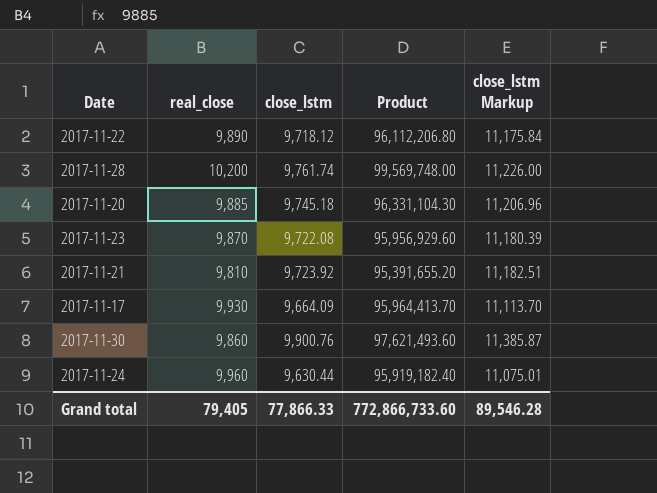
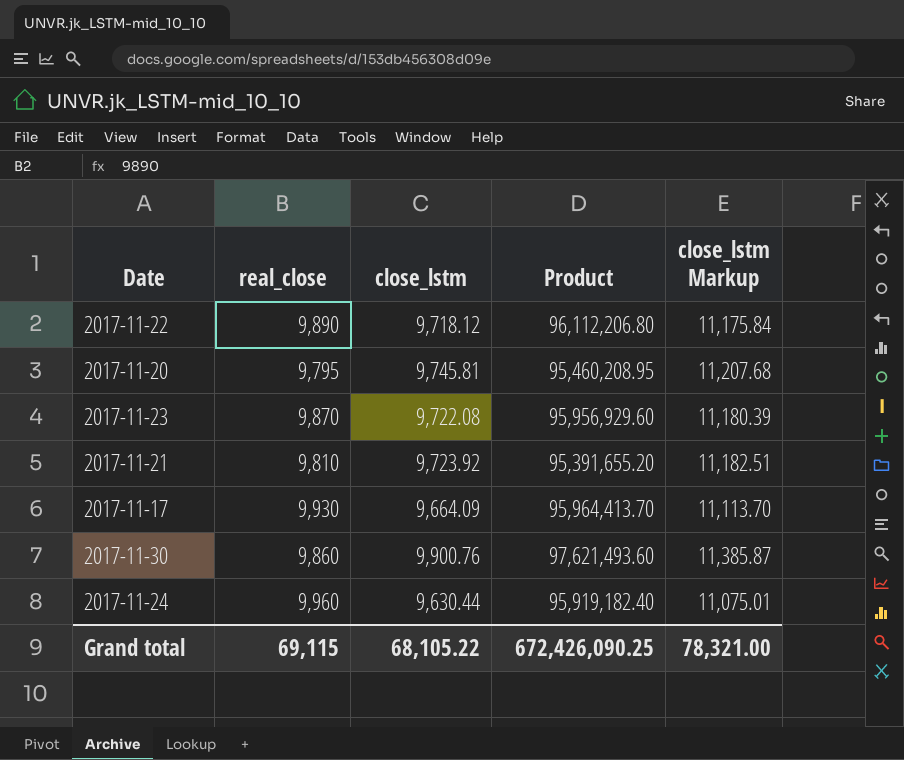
row 2017-11-28: 10,200 | 9,761.74 | 99,569,748.00 | 11,226.00 -> none
2017-11-20 | real_close: 9,885 -> 9,795
2017-11-20 | close_lstm: 9,745.18 -> 9,745.81
2017-11-20 | Product: 96,331,104.30 -> 95,460,208.95
2017-11-20 | close_lstm Markup: 11,206.96 -> 11,207.68
Grand total | real_close: 79,405 -> 69,115
Grand total | close_lstm: 77,866.33 -> 68,105.22
Grand total | Product: 772,866,733.60 -> 672,426,090.25
Grand total | close_lstm Markup: 89,546.28 -> 78,321.00

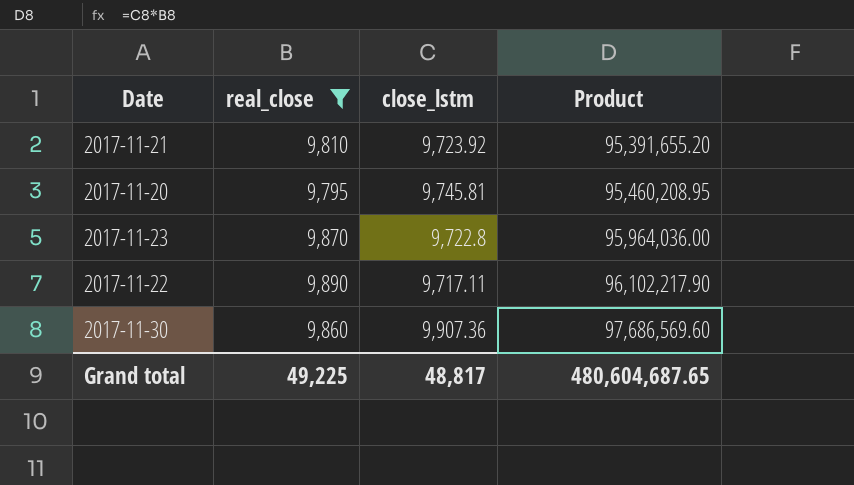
filter: none -> real_close <= 9,890
row order: none -> Product ascending
column close_lstm Markup | formula: [close_lstm] * 1.15 -> none
2017-11-23 | close_lstm: 9,722.08 -> 9,722.8
2017-11-23 | Product: 95,956,929.60 -> 95,964,036.00
2017-11-22 | close_lstm: 9,718.12 -> 9,717.11
2017-11-22 | Product: 96,112,206.80 -> 96,102,217.90
2017-11-30 | close_lstm: 9,900.76 -> 9,907.36
2017-11-30 | Product: 97,621,493.60 -> 97,686,569.60
Grand total | real_close: 69,115 -> 49,225
Grand total | close_lstm: 68,105.22 -> 48,817
Grand total | Product: 672,426,090.25 -> 480,604,687.65

